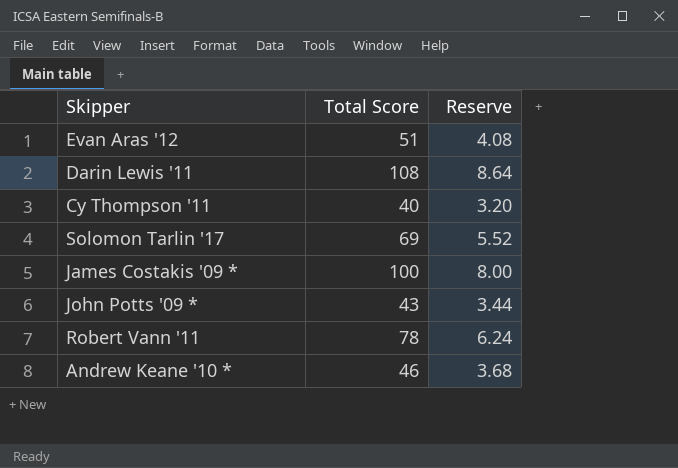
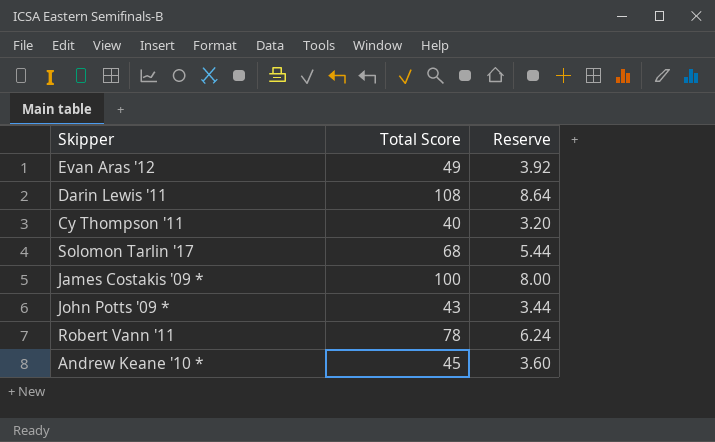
Evan Aras '12 | Total Score: 51 -> 49
Evan Aras '12 | Reserve: 4.08 -> 3.92
Solomon Tarlin '17 | Total Score: 69 -> 68
Solomon Tarlin '17 | Reserve: 5.52 -> 5.44
Andrew Keane '10 * | Total Score: 46 -> 45
Andrew Keane '10 * | Reserve: 3.68 -> 3.60

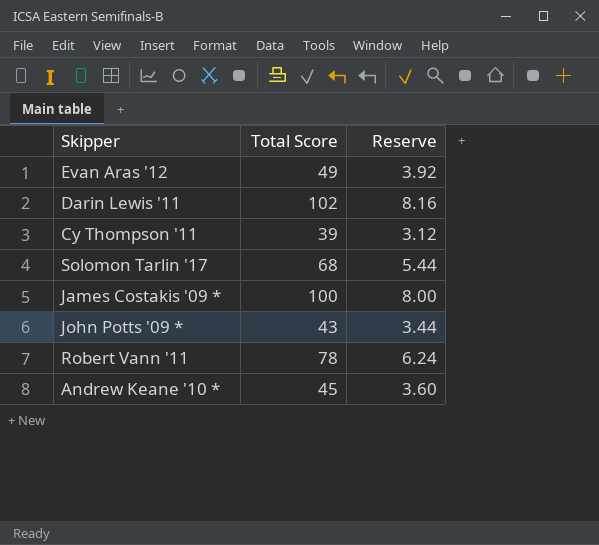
Darin Lewis '11 | Total Score: 108 -> 102
Darin Lewis '11 | Reserve: 8.64 -> 8.16
Cy Thompson '11 | Total Score: 40 -> 39
Cy Thompson '11 | Reserve: 3.20 -> 3.12

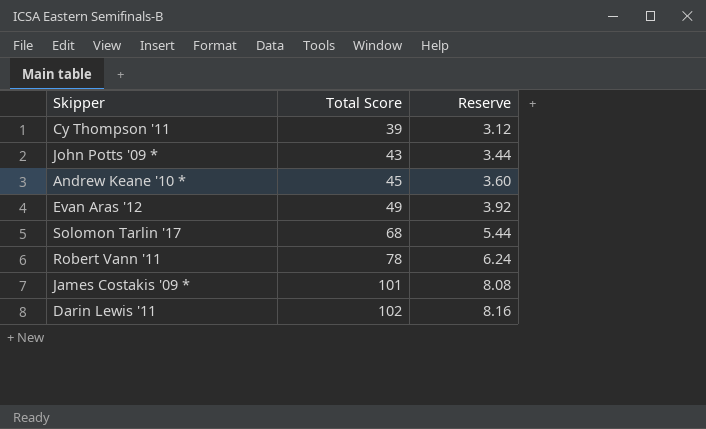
row order: none -> Total Score ascending
James Costakis '09 * | Total Score: 100 -> 101
James Costakis '09 * | Reserve: 8.00 -> 8.08

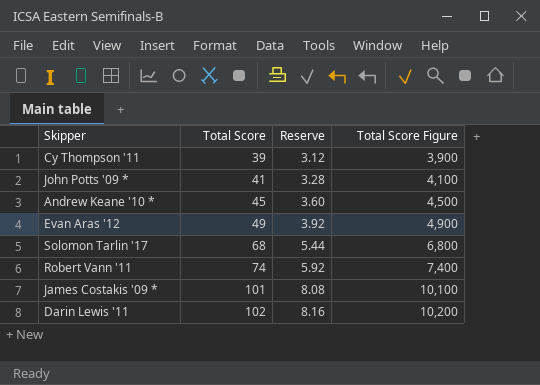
column Total Score Figure | formula: none -> [Total Score] * 100
John Potts '09 * | Total Score: 43 -> 41
John Potts '09 * | Reserve: 3.44 -> 3.28
Robert Vann '11 | Total Score: 78 -> 74
Robert Vann '11 | Reserve: 6.24 -> 5.92

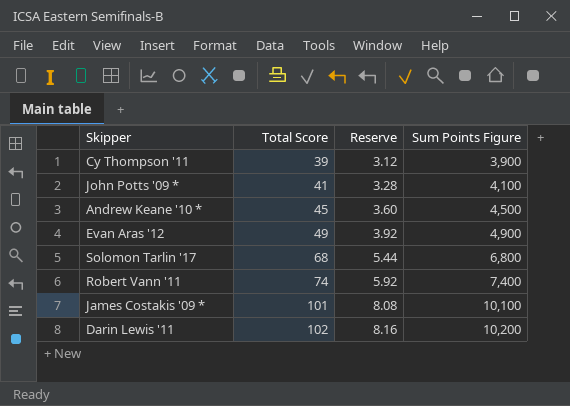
column name: Total Score Figure -> Sum Points Figure

